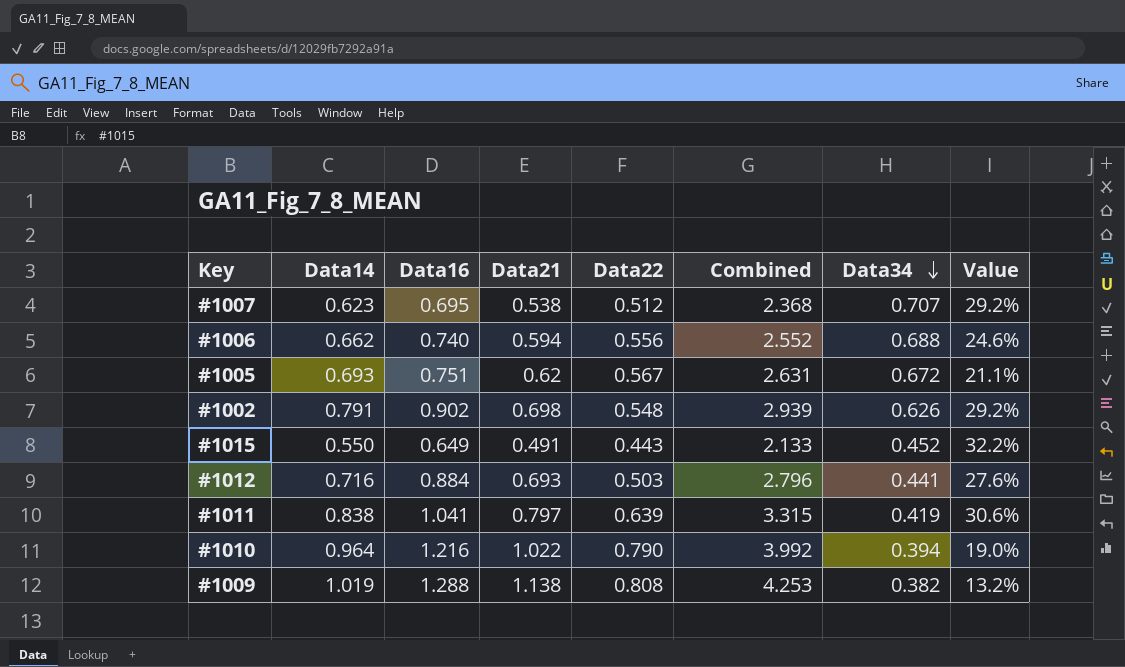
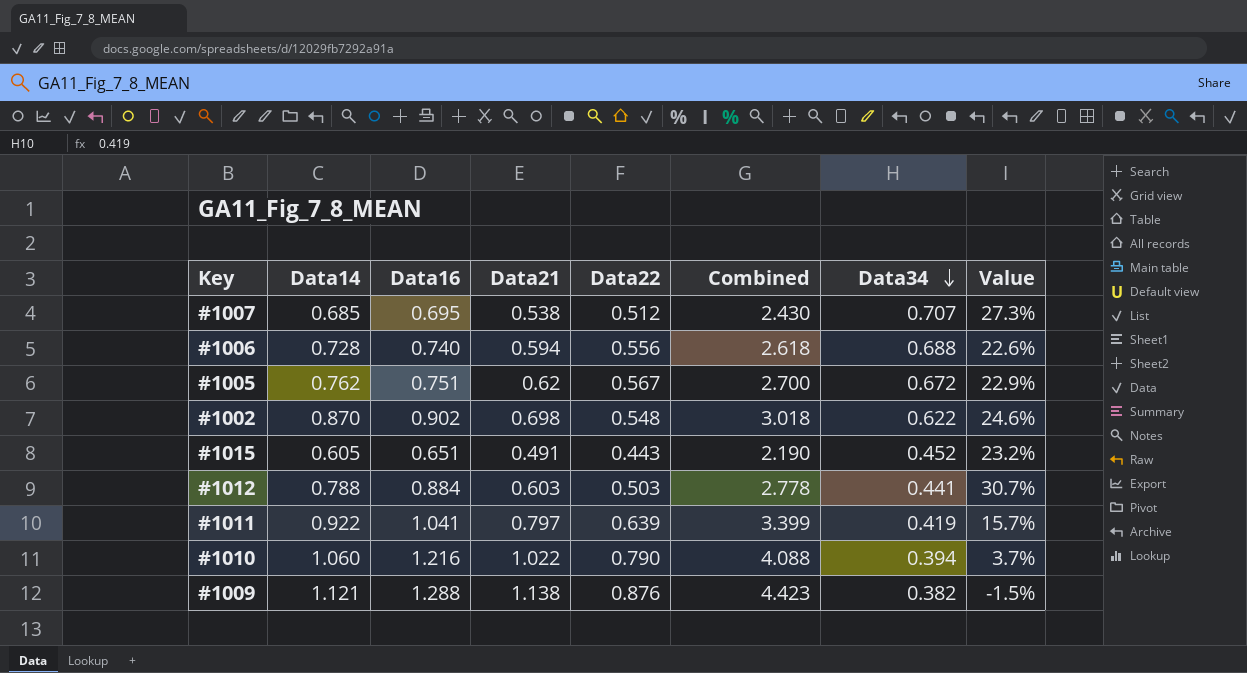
column Value | formula: ([Data16] - [Data21]) / [Data21] -> ([Data14] - [Data21]) / [Data21]
#1007 | Data14: 0.623 -> 0.685
#1007 | Combined: 2.368 -> 2.430
#1006 | Data14: 0.662 -> 0.728
#1006 | Combined: 2.552 -> 2.618
#1005 | Data14: 0.693 -> 0.762
#1005 | Combined: 2.631 -> 2.700
#1002 | Data14: 0.791 -> 0.870
#1002 | Combined: 2.939 -> 3.018
#1002 | Data34: 0.626 -> 0.622
#1015 | Data14: 0.550 -> 0.605
#1015 | Data16: 0.649 -> 0.651
#1015 | Combined: 2.133 -> 2.190
#1012 | Data14: 0.716 -> 0.788
#1012 | Data21: 0.693 -> 0.603
#1012 | Combined: 2.796 -> 2.778
#1011 | Data14: 0.838 -> 0.922
#1011 | Combined: 3.315 -> 3.399
#1010 | Data14: 0.964 -> 1.060
#1010 | Combined: 3.992 -> 4.088
#1009 | Data14: 1.019 -> 1.121
#1009 | Data22: 0.808 -> 0.876
#1009 | Combined: 4.253 -> 4.423

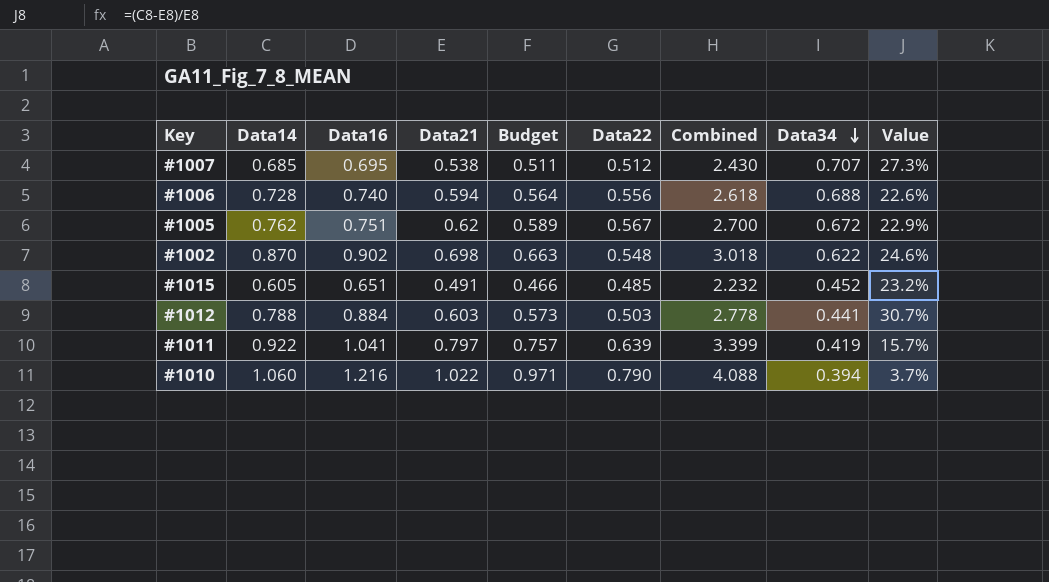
column Budget | formula: none -> [Data21] * 0.95
row #1009: 1.121 | 1.288 | 1.138 | 0.876 | 4.423 | 0.382 | -1.5% -> none
#1015 | Data22: 0.443 -> 0.485
#1015 | Combined: 2.190 -> 2.232

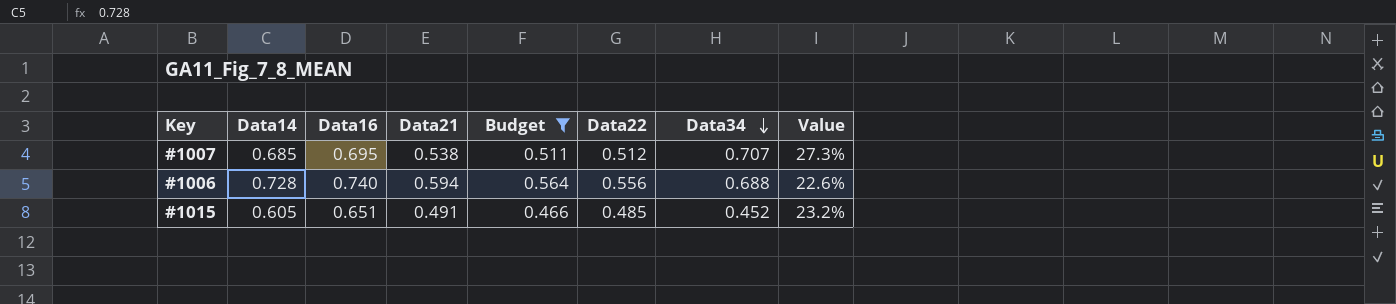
filter: none -> Budget <= 0.564
column Combined | formula: [Data14] + [Data16] + [Data21] + [Data22] -> none

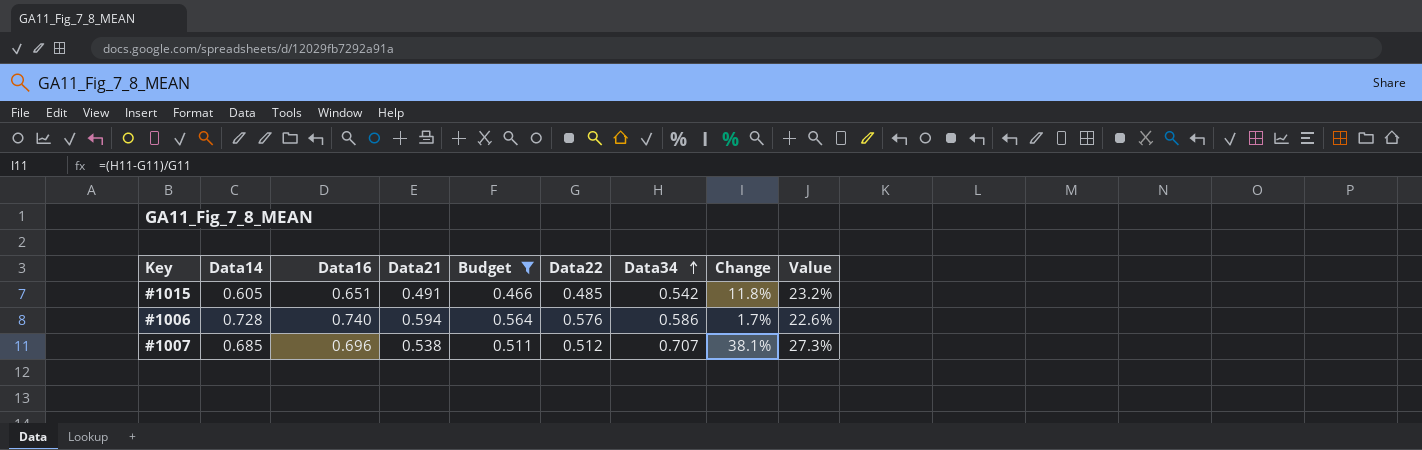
row order: Data34 descending -> Data34 ascending
column Change | formula: none -> ([Data34] - [Data22]) / [Data22]
#1015 | Data34: 0.452 -> 0.542
#1006 | Data22: 0.556 -> 0.576
#1006 | Data34: 0.688 -> 0.586
#1007 | Data16: 0.695 -> 0.696

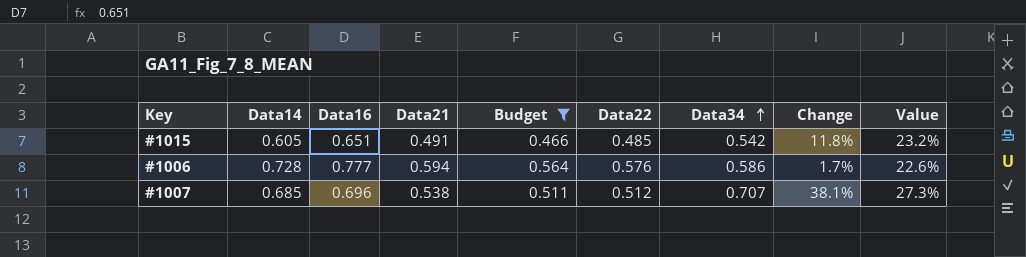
#1006 | Data16: 0.740 -> 0.777

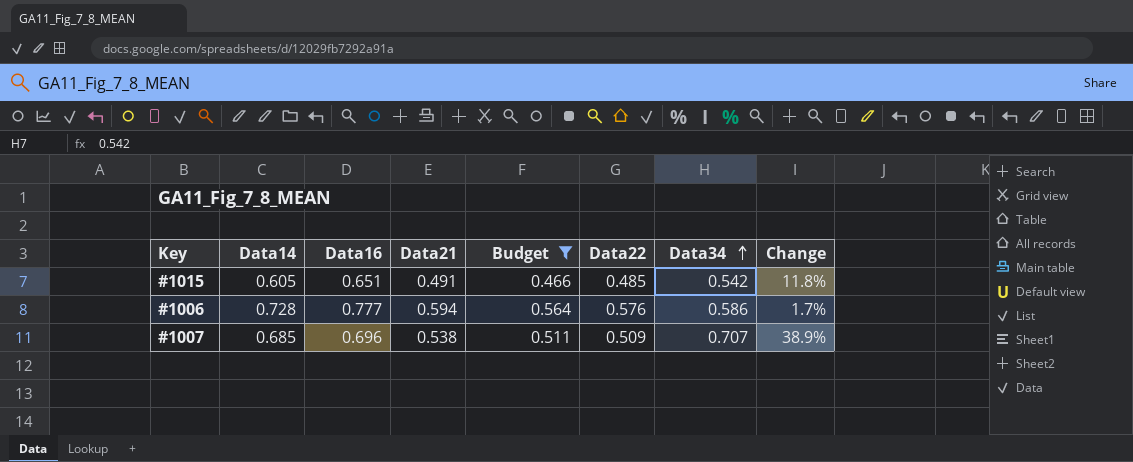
column Value | formula: ([Data14] - [Data21]) / [Data21] -> none
#1007 | Data22: 0.512 -> 0.509
#1007 | Change: 38.1% -> 38.9%

